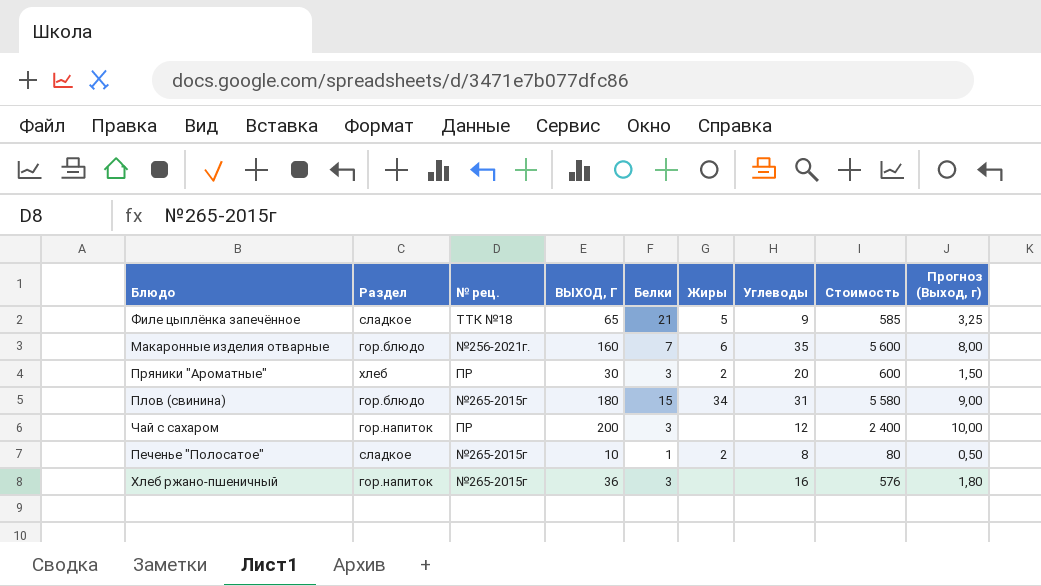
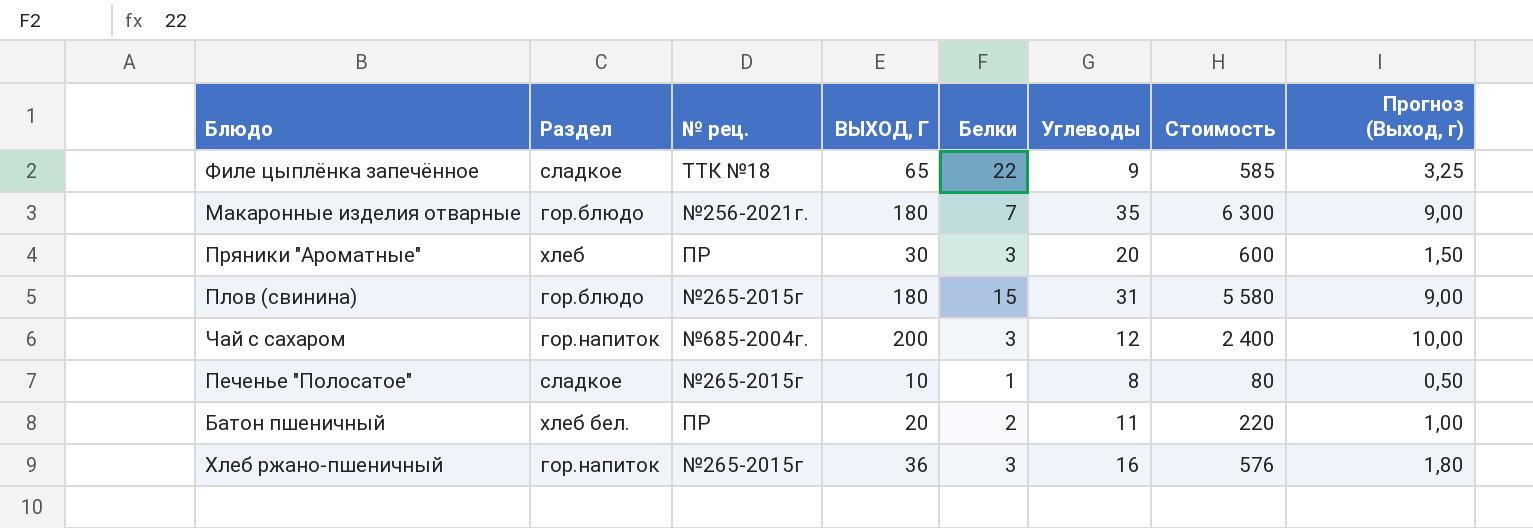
column Жиры | position: 6 -> none
Филе цыплёнка запечённое | Белки: 21 -> 22
Макаронные изделия отварные | ВЫХОД, Г: 160 -> 180
Макаронные изделия отварные | Стоимость: 5 600 -> 6 300
Макаронные изделия отварные | Прогноз (Выход, г): 8,00 -> 9,00
Чай с сахаром | № рец.: ПР -> №685-2004г.
row Батон пшеничный: none -> хлеб бел. | ПР | 20 | 2 | 11 | 220 | 1,00

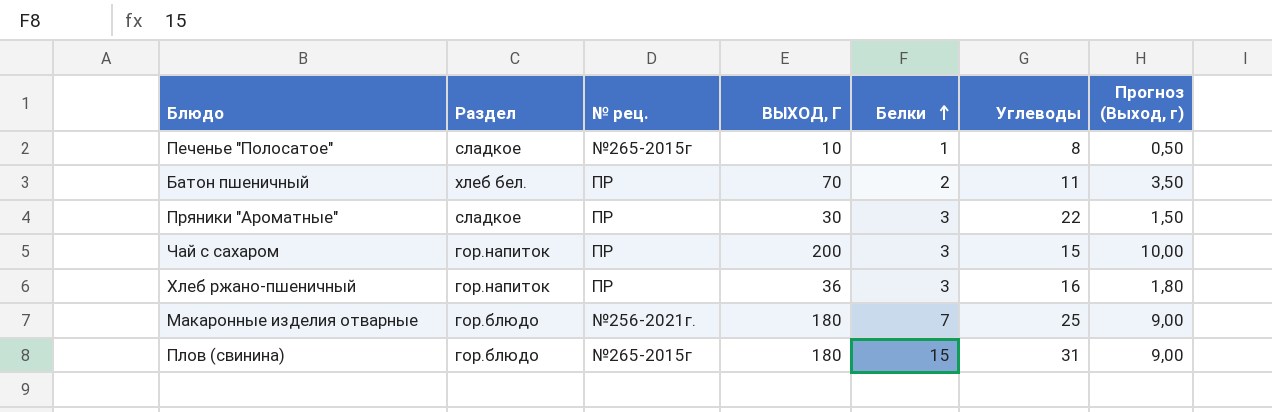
row order: none -> Белки ascending
column Стоимость | formula: [ВЫХОД, Г] * [Углеводы] -> none
row Филе цыплёнка запечённое: сладкое | ТТК №18 | 65 | 22 | 9 | 585 | 3,25 -> none
Батон пшеничный | ВЫХОД, Г: 20 -> 70
Батон пшеничный | Прогноз (Выход, г): 1,00 -> 3,50
Пряники "Ароматные" | Раздел: хлеб -> сладкое
Пряники "Ароматные" | Углеводы: 20 -> 22
Чай с сахаром | № рец.: №685-2004г. -> ПР
Чай с сахаром | Углеводы: 12 -> 15
Хлеб ржано-пшеничный | № рец.: №265-2015г -> ПР
Макаронные изделия отварные | Углеводы: 35 -> 25

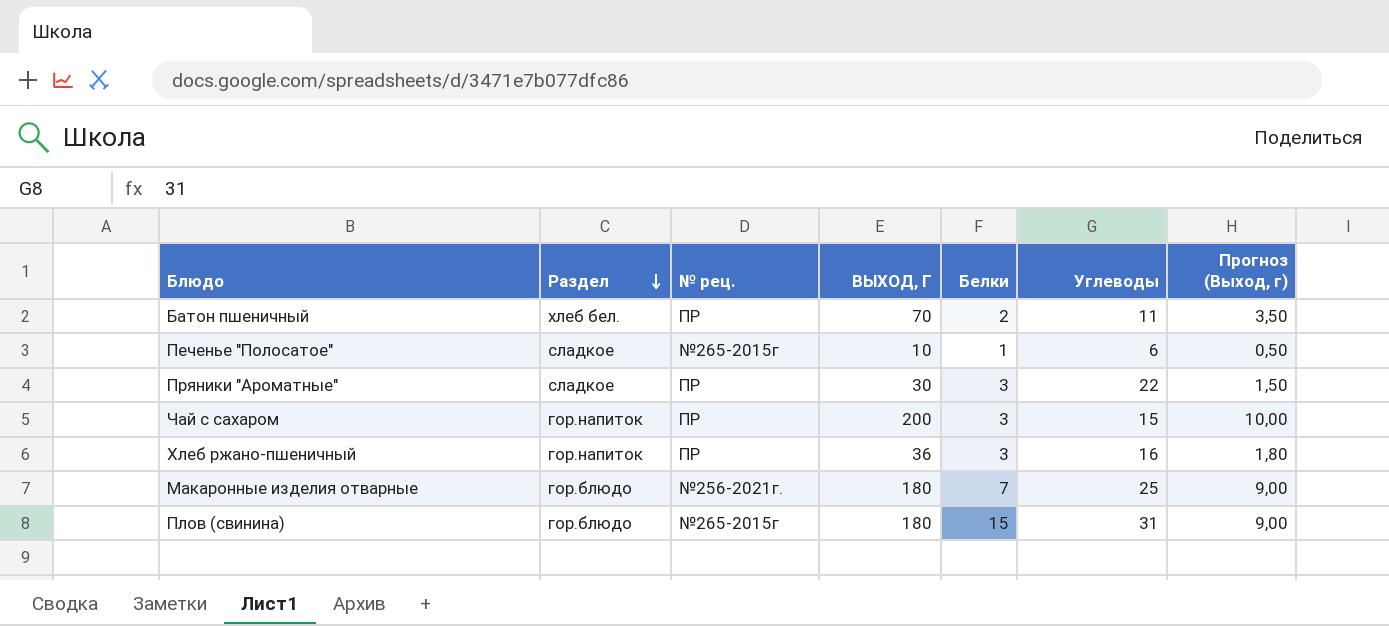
row order: Белки ascending -> Раздел descending
Печенье "Полосатое" | Углеводы: 8 -> 6

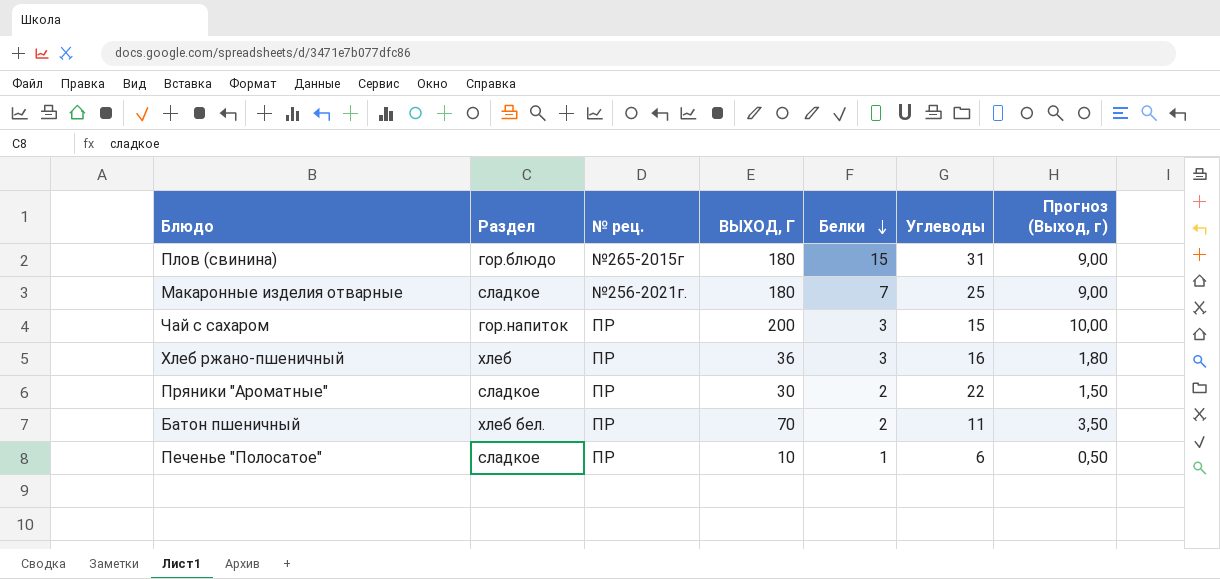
row order: Раздел descending -> Белки descending
Макаронные изделия отварные | Раздел: гор.блюдо -> сладкое
Хлеб ржано-пшеничный | Раздел: гор.напиток -> хлеб
Пряники "Ароматные" | Белки: 3 -> 2
Печенье "Полосатое" | № рец.: №265-2015г -> ПР

